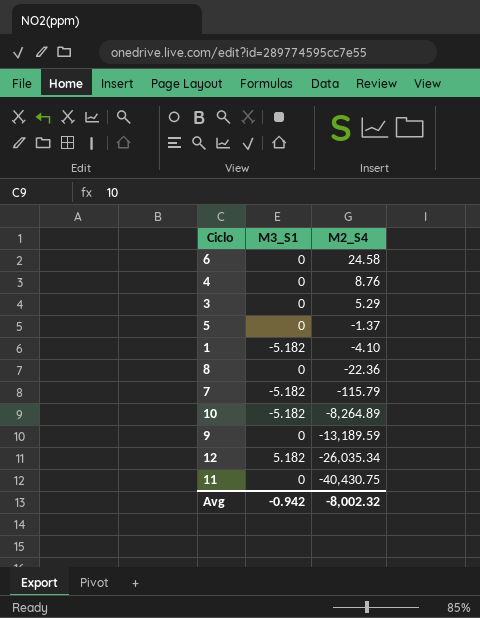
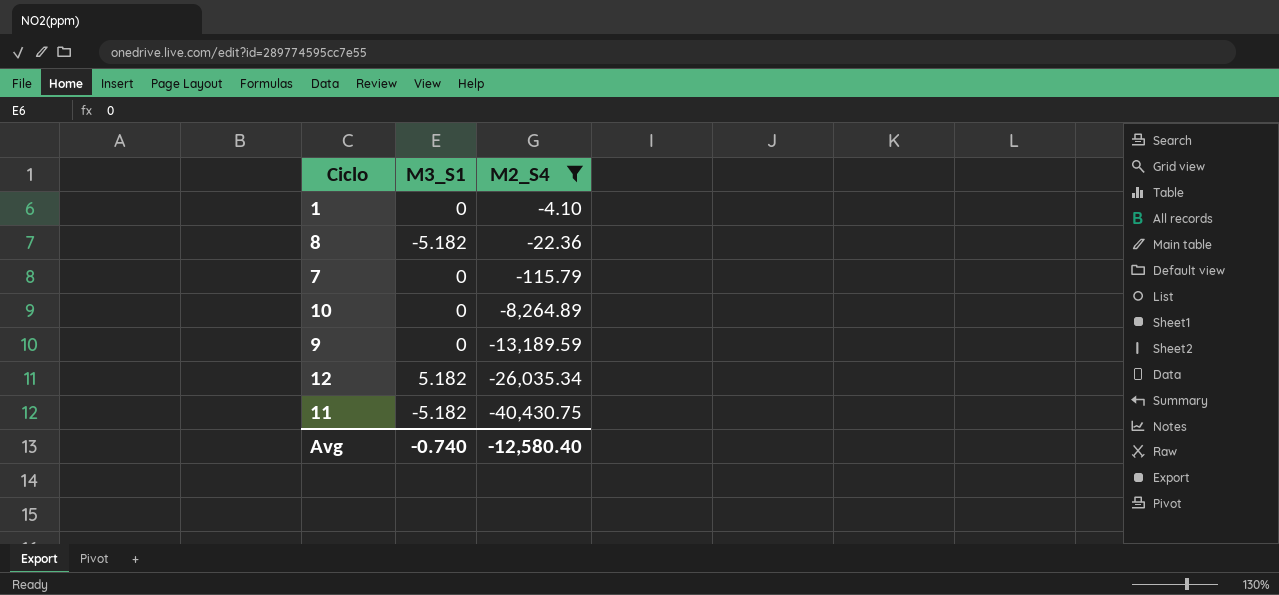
filter: none -> M2_S4 <= -4.10
1 | M3_S1: -5.182 -> 0
8 | M3_S1: 0 -> -5.182
7 | M3_S1: -5.182 -> 0
10 | M3_S1: -5.182 -> 0
11 | M3_S1: 0 -> -5.182
Avg | M3_S1: -0.942 -> -0.740
Avg | M2_S4: -8,002.32 -> -12,580.40

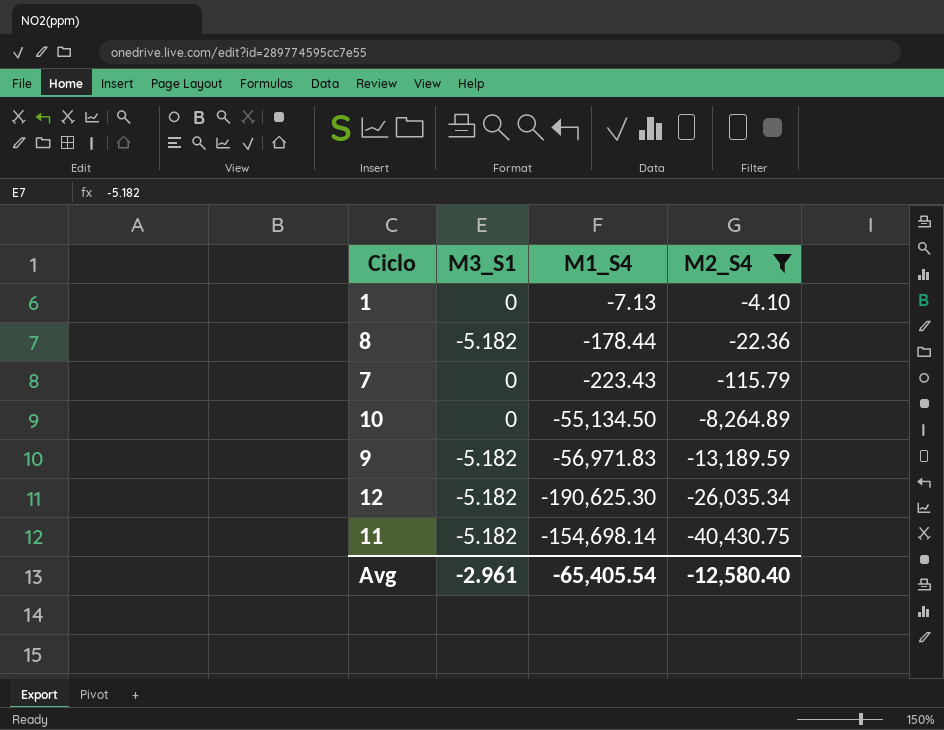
column M1_S4 | position: none -> 3
9 | M3_S1: 0 -> -5.182
12 | M3_S1: 5.182 -> -5.182
Avg | M3_S1: -0.740 -> -2.961

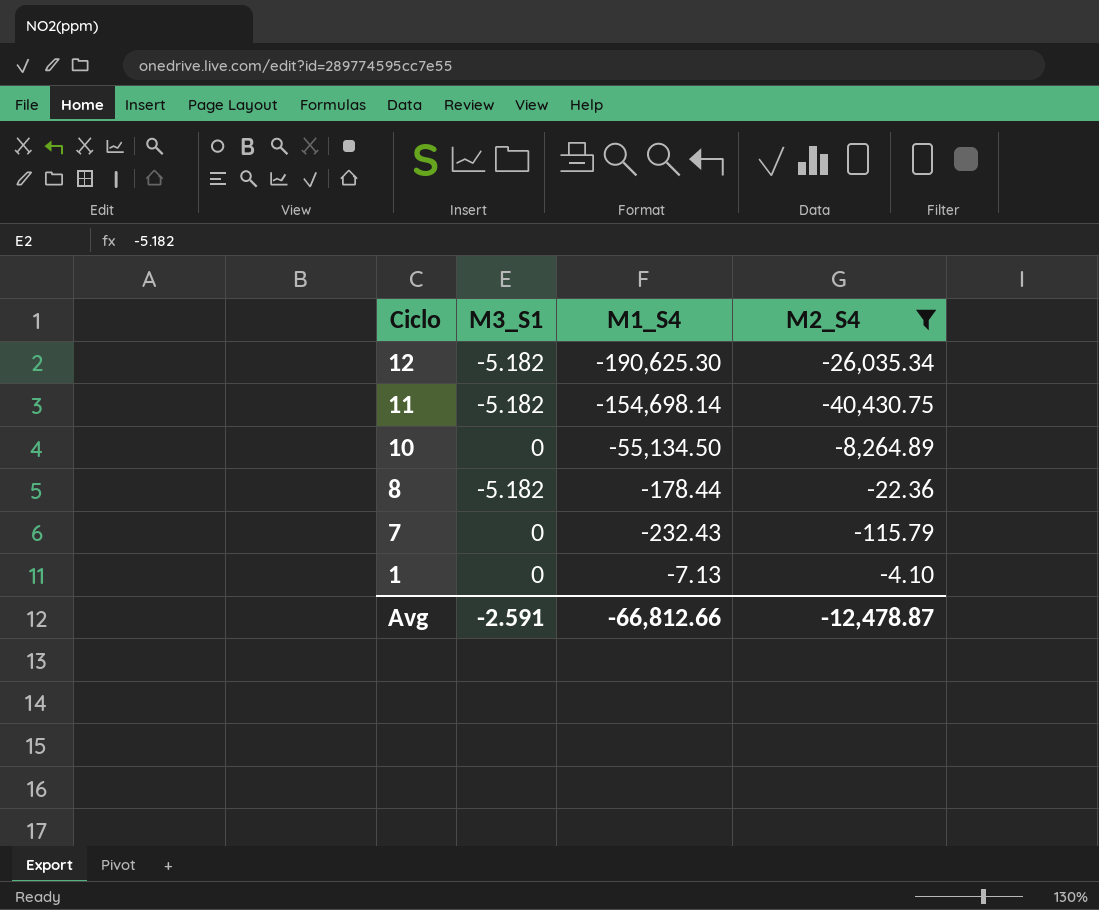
row order: M2_S4 descending -> Ciclo descending
row 9: -5.182 | -56,971.83 | -13,189.59 -> none
7 | M1_S4: -223.43 -> -232.43
Avg | M3_S1: -2.961 -> -2.591
Avg | M1_S4: -65,405.54 -> -66,812.66
Avg | M2_S4: -12,580.40 -> -12,478.87

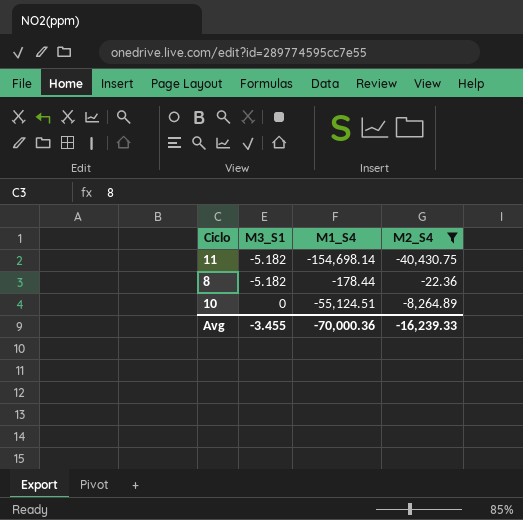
row order: Ciclo descending -> M3_S1 ascending
row 12: -5.182 | -190,625.30 | -26,035.34 -> none
row 7: 0 | -232.43 | -115.79 -> none
row 1: 0 | -7.13 | -4.10 -> none
10 | M1_S4: -55,134.50 -> -55,124.51
Avg | M3_S1: -2.591 -> -3.455
Avg | M1_S4: -66,812.66 -> -70,000.36
Avg | M2_S4: -12,478.87 -> -16,239.33

